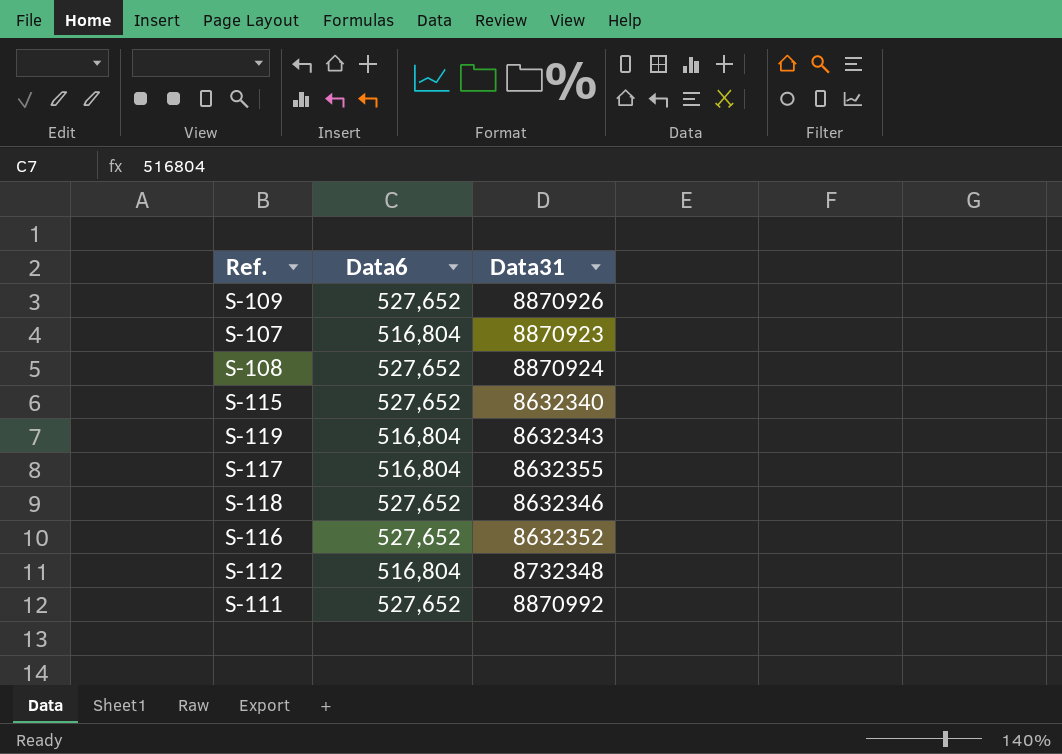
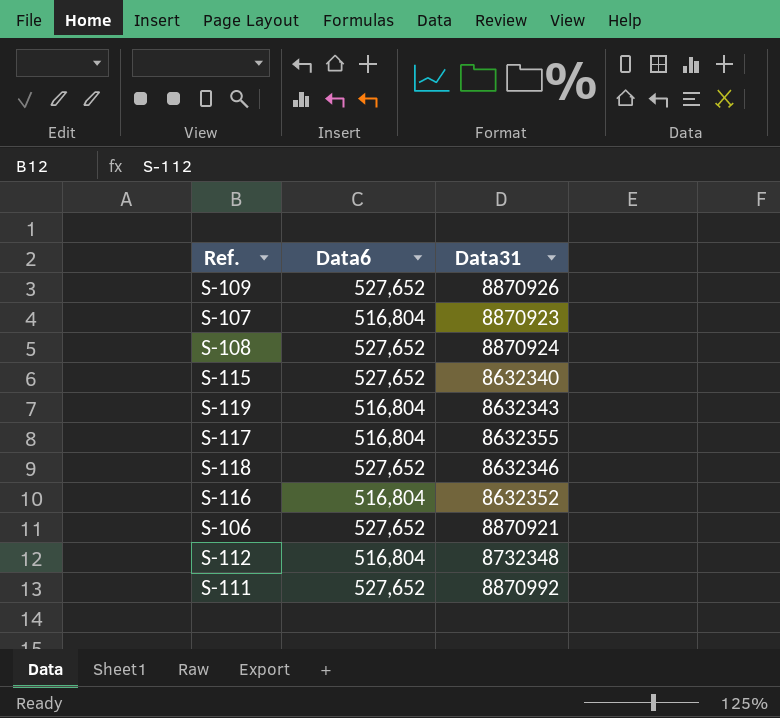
S-116 | Data6: 527,652 -> 516,804
row S-106: none -> 527,652 | 8870921

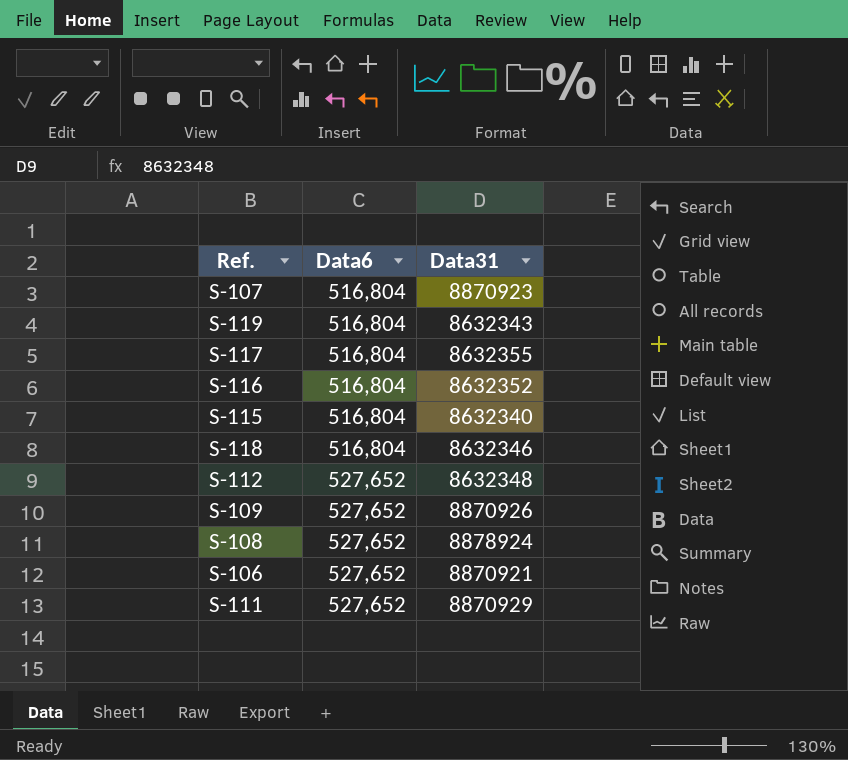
row order: none -> Data6 ascending
S-115 | Data6: 527,652 -> 516,804
S-118 | Data6: 527,652 -> 516,804
S-112 | Data6: 516,804 -> 527,652
S-112 | Data31: 8732348 -> 8632348
S-108 | Data31: 8870924 -> 8878924
S-111 | Data31: 8870992 -> 8870929

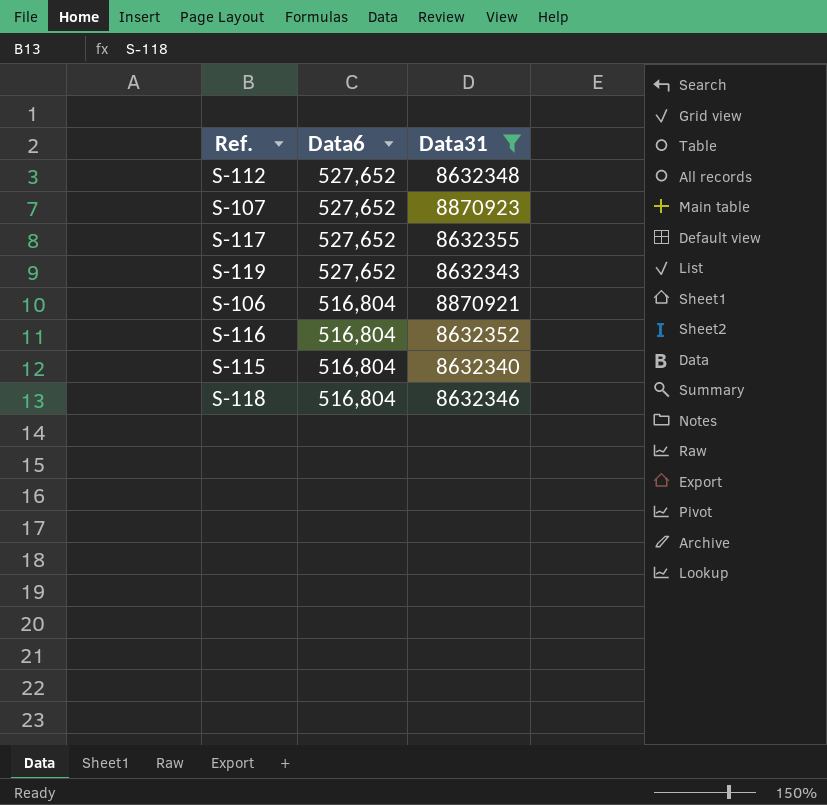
filter: none -> Data31 <= 8870923
row order: Data6 ascending -> Data6 descending
S-107 | Data6: 516,804 -> 527,652
S-117 | Data6: 516,804 -> 527,652
S-119 | Data6: 516,804 -> 527,652
S-106 | Data6: 527,652 -> 516,804

